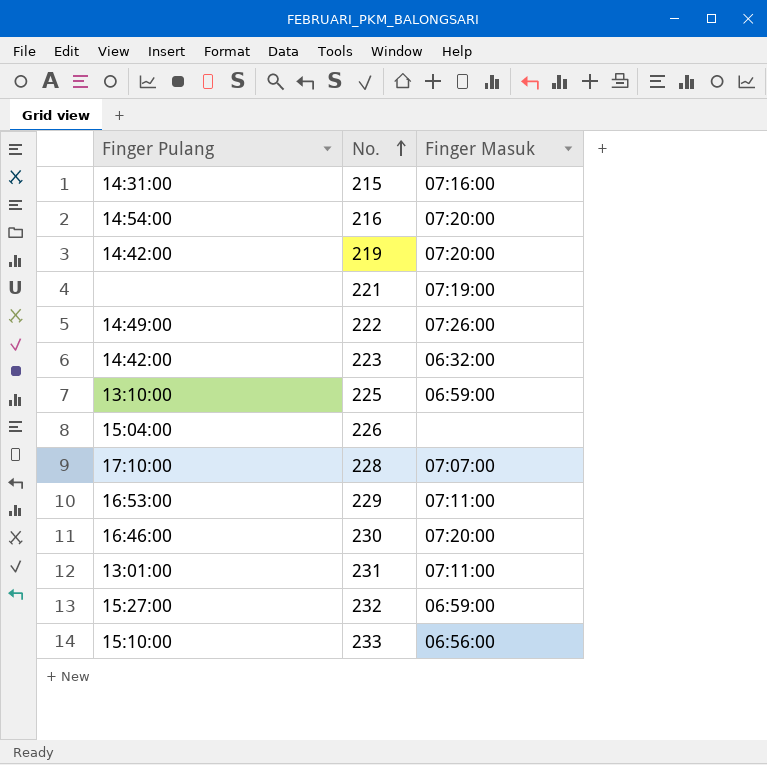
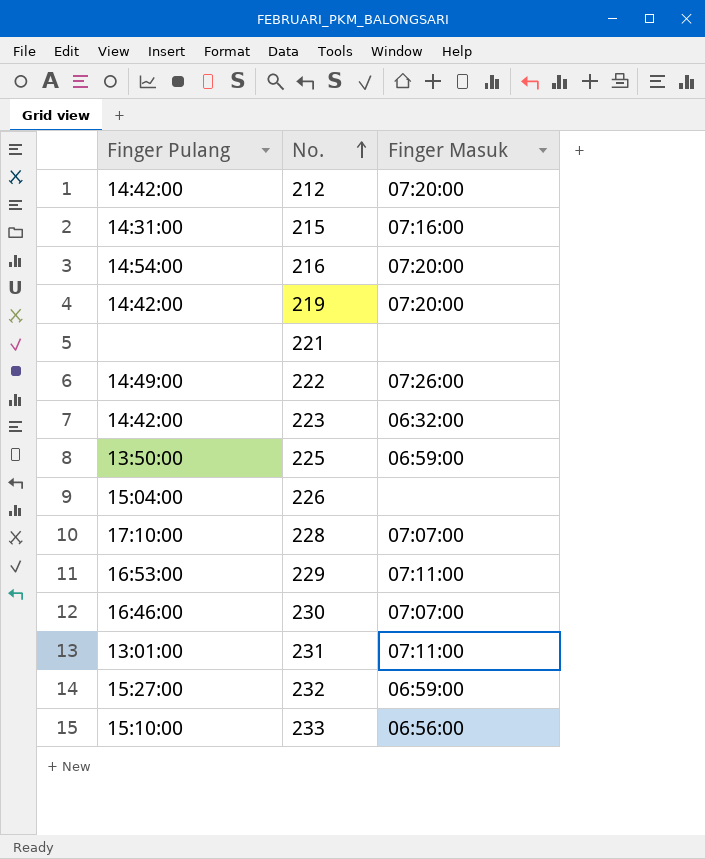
row 212: none -> 14:42:00 | 07:20:00
221 | Finger Masuk: 07:19:00 -> none
225 | Finger Pulang: 13:10:00 -> 13:50:00
230 | Finger Masuk: 07:20:00 -> 07:07:00

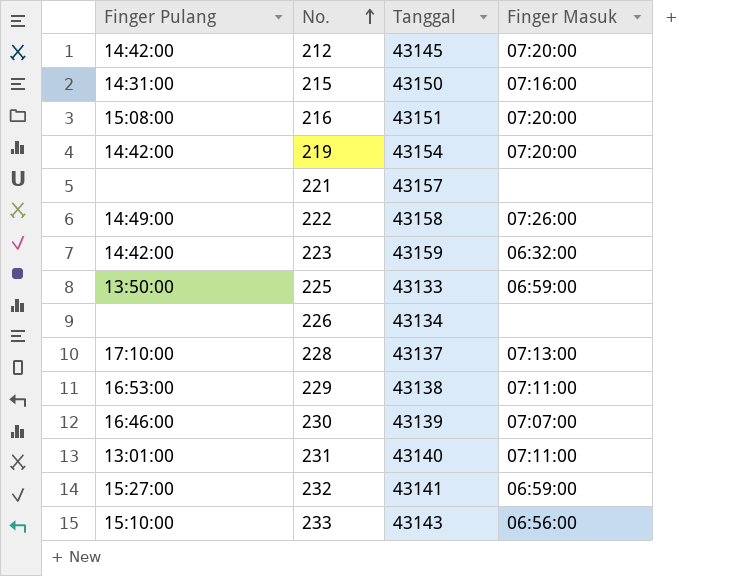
column Tanggal | position: none -> 3
216 | Finger Pulang: 14:54:00 -> 15:08:00
226 | Finger Pulang: 15:04:00 -> none
228 | Finger Masuk: 07:07:00 -> 07:13:00

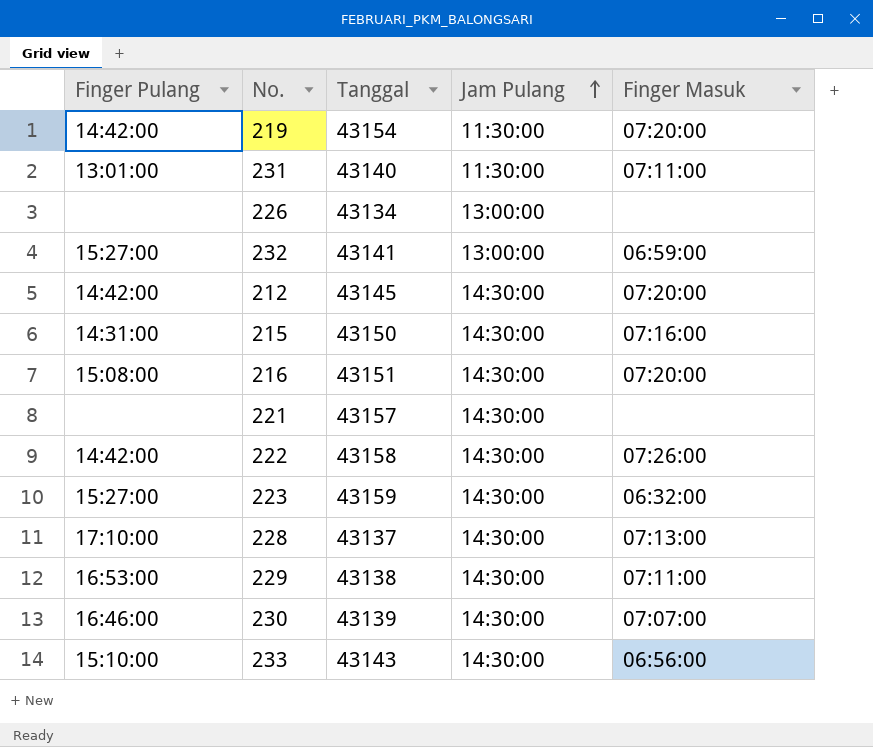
row order: No. ascending -> Jam Pulang ascending
column Jam Pulang | position: none -> 4
row 225: 13:50:00 | 43133 | 06:59:00 -> none
222 | Finger Pulang: 14:49:00 -> 14:42:00
223 | Finger Pulang: 14:42:00 -> 15:27:00

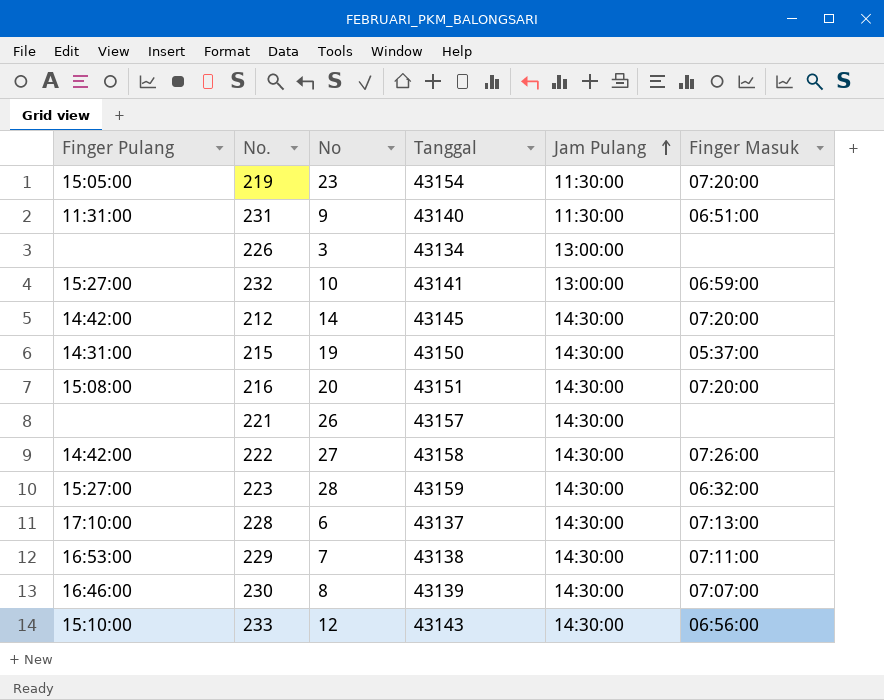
column No | position: none -> 3
219 | Finger Pulang: 14:42:00 -> 15:05:00
231 | Finger Pulang: 13:01:00 -> 11:31:00
231 | Finger Masuk: 07:11:00 -> 06:51:00
215 | Finger Masuk: 07:16:00 -> 05:37:00

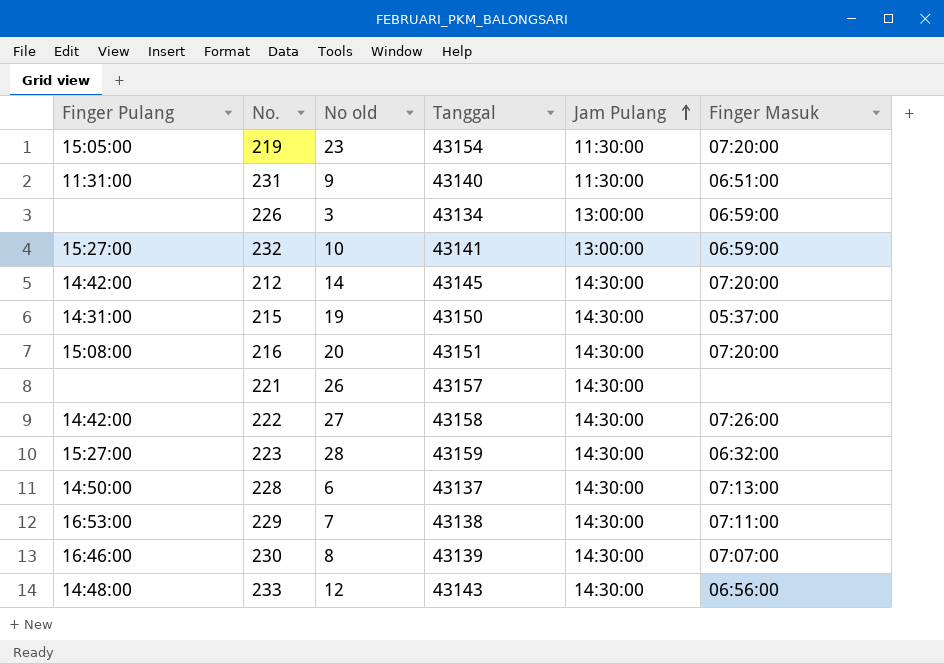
column name: No -> No old
226 | Finger Masuk: none -> 06:59:00
228 | Finger Pulang: 17:10:00 -> 14:50:00
233 | Finger Pulang: 15:10:00 -> 14:48:00

